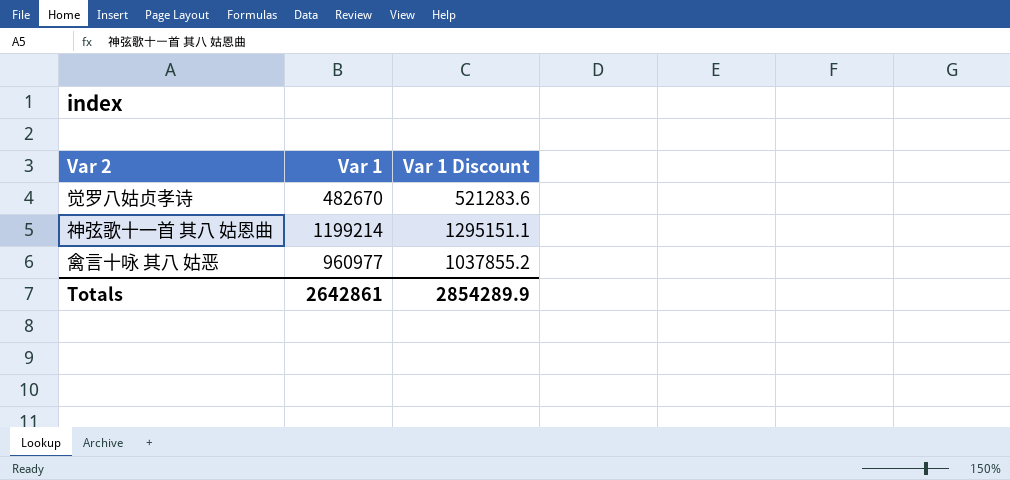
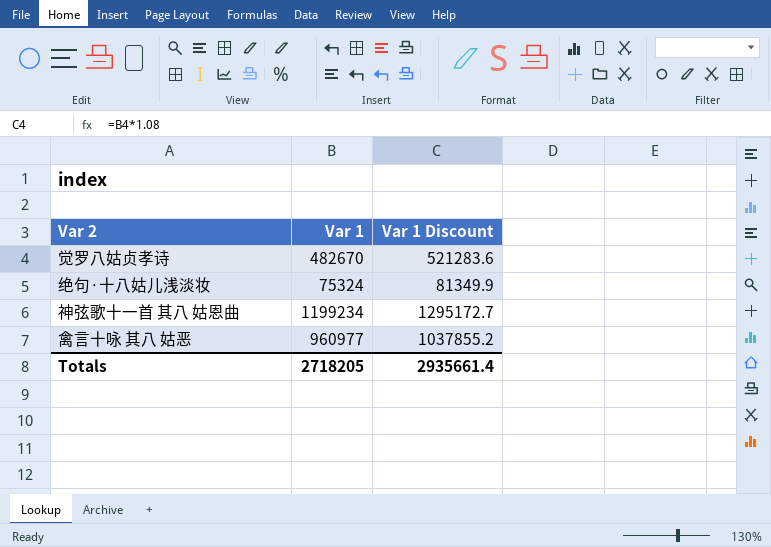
row 绝句·十八姑儿浅淡妆: none -> 75324 | 81349.9
神弦歌十一首 其八 姑恩曲 | Var 1: 1199214 -> 1199234
神弦歌十一首 其八 姑恩曲 | Var 1 Discount: 1295151.1 -> 1295172.7
Totals | Var 1: 2642861 -> 2718205
Totals | Var 1 Discount: 2854289.9 -> 2935661.4

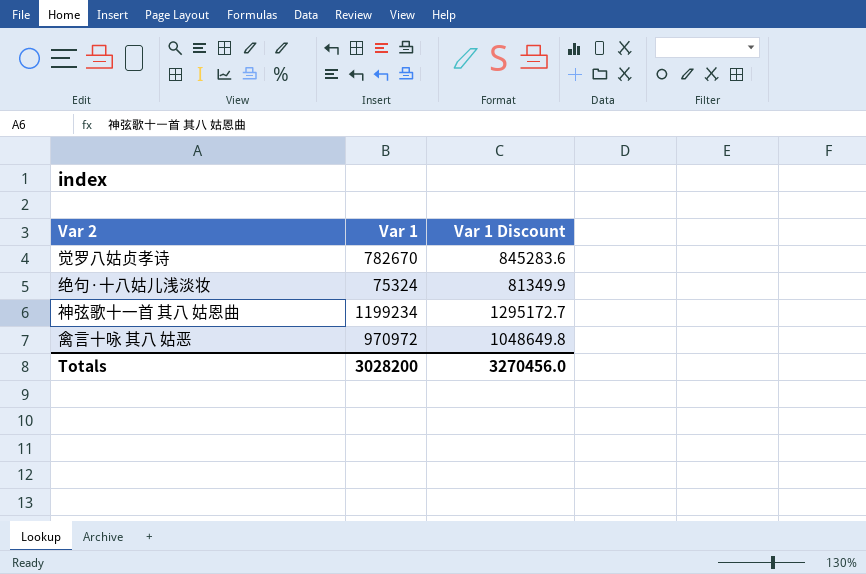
觉罗八姑贞孝诗 | Var 1: 482670 -> 782670
觉罗八姑贞孝诗 | Var 1 Discount: 521283.6 -> 845283.6
禽言十咏 其八 姑恶 | Var 1: 960977 -> 970972
禽言十咏 其八 姑恶 | Var 1 Discount: 1037855.2 -> 1048649.8
Totals | Var 1: 2718205 -> 3028200
Totals | Var 1 Discount: 2935661.4 -> 3270456.0

